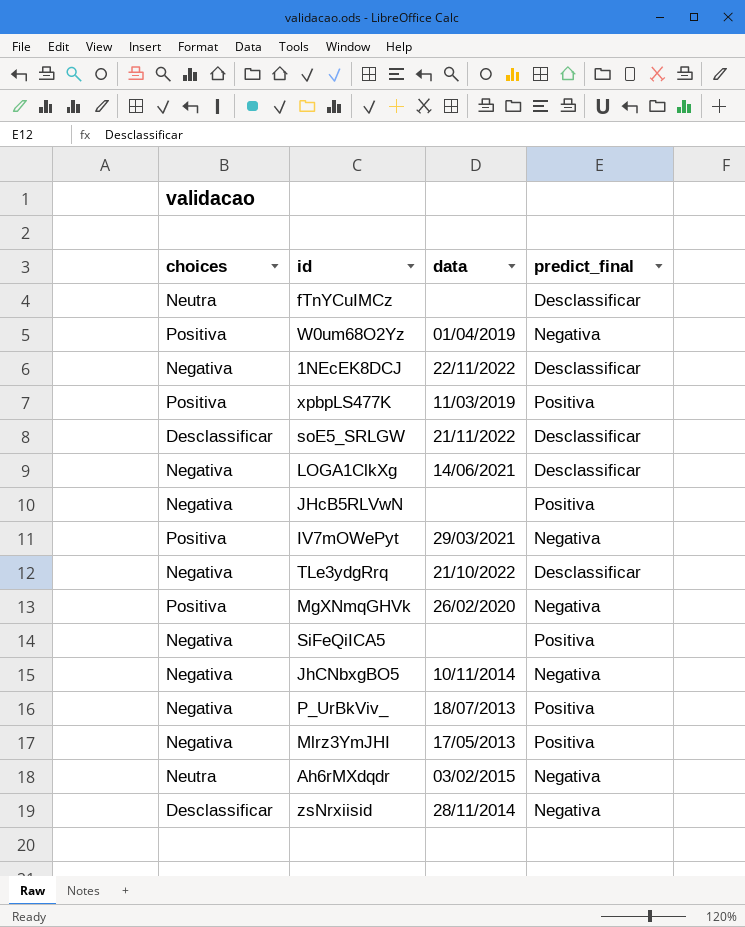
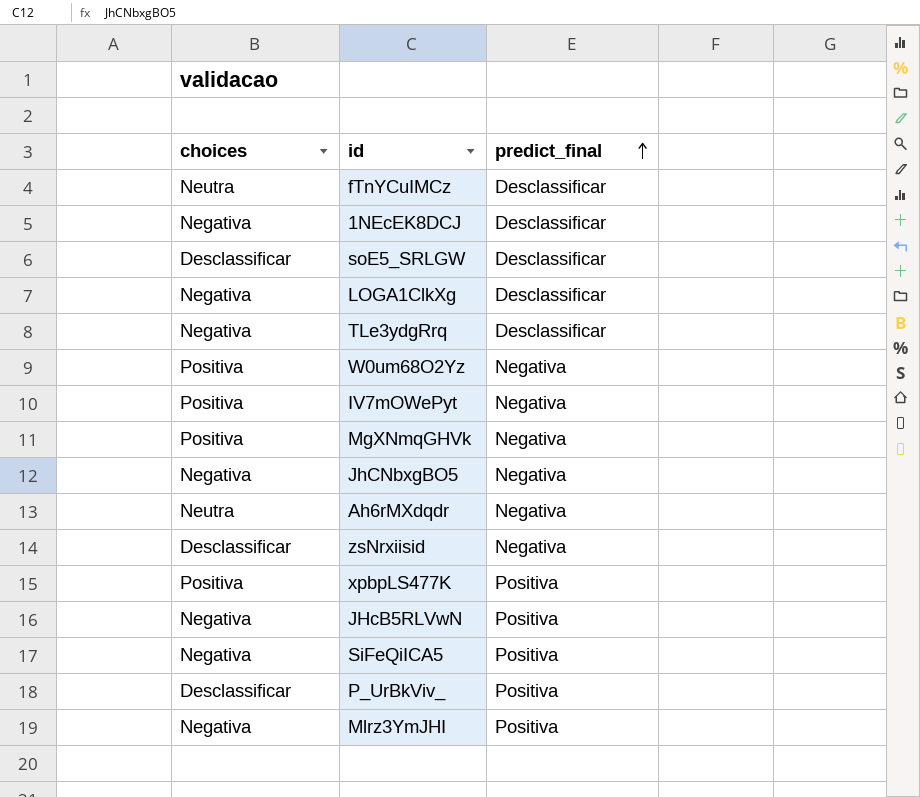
row order: none -> predict_final ascending
column data | position: 3 -> none
P_UrBkViv_ | choices: Negativa -> Desclassificar

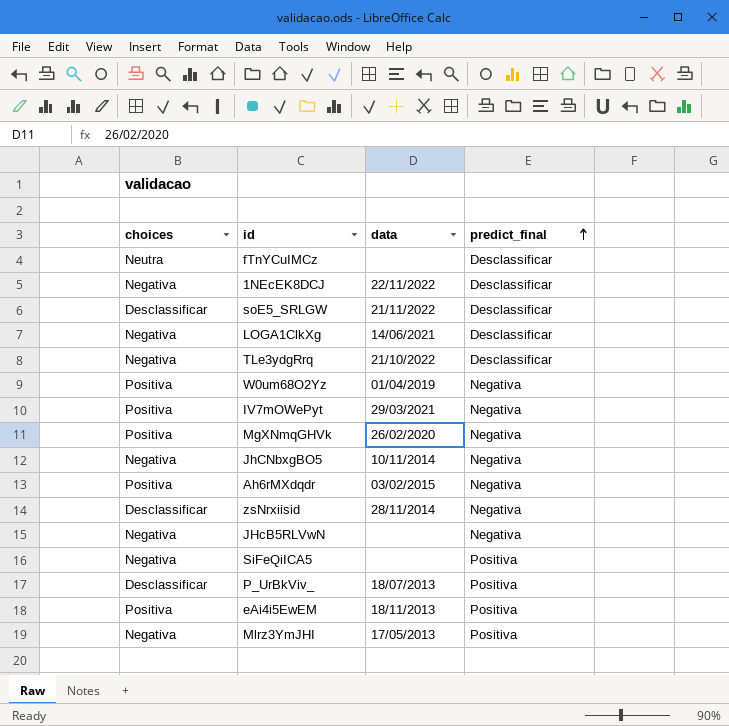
column data | position: none -> 3
row xpbpLS477K: Positiva | Positiva -> none
Ah6rMXdqdr | choices: Neutra -> Positiva
JHcB5RLVwN | predict_final: Positiva -> Negativa
row eAi4i5EwEM: none -> Positiva | 18/11/2013 | Positiva

